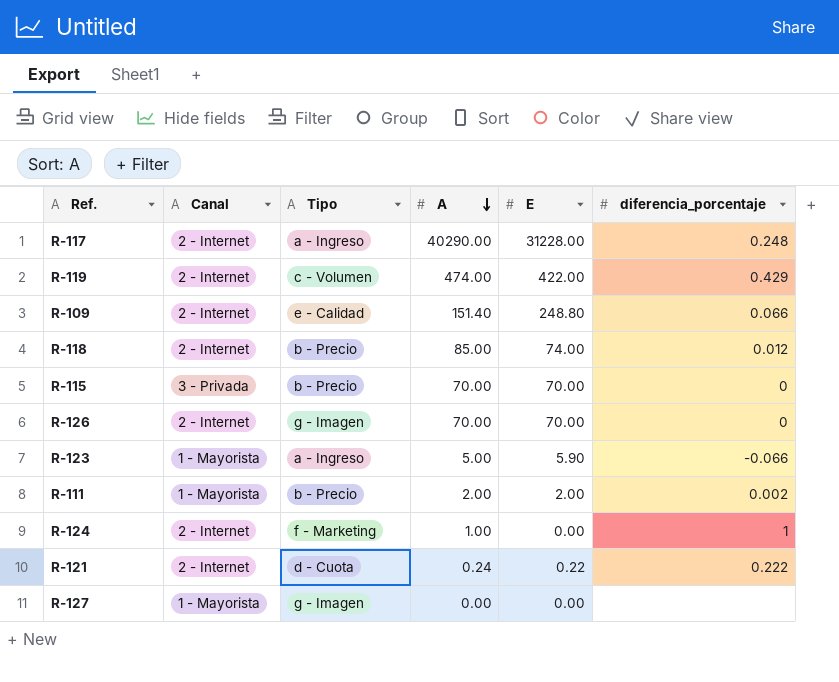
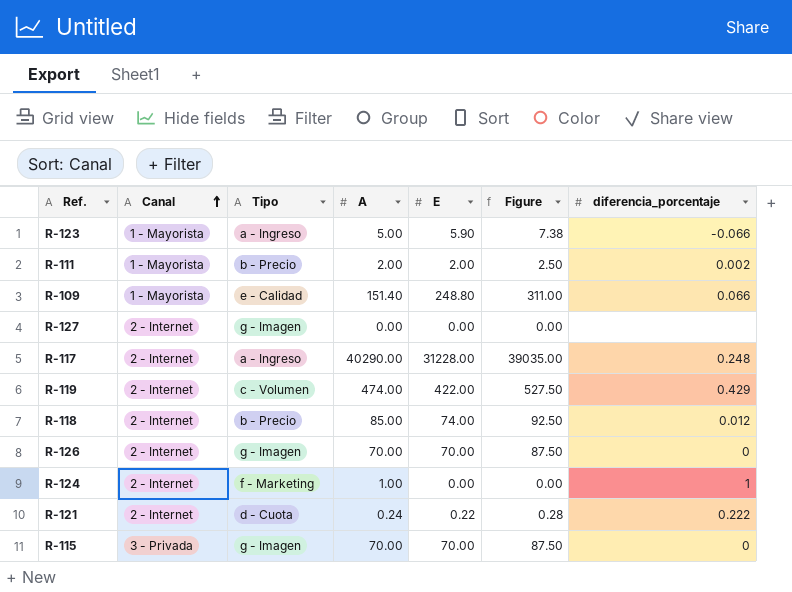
row order: A descending -> Canal ascending
column Figure | formula: none -> [E] * 1.25
R-109 | Canal: 2 - Internet -> 1 - Mayorista
R-127 | Canal: 1 - Mayorista -> 2 - Internet
R-115 | Tipo: b - Precio -> g - Imagen

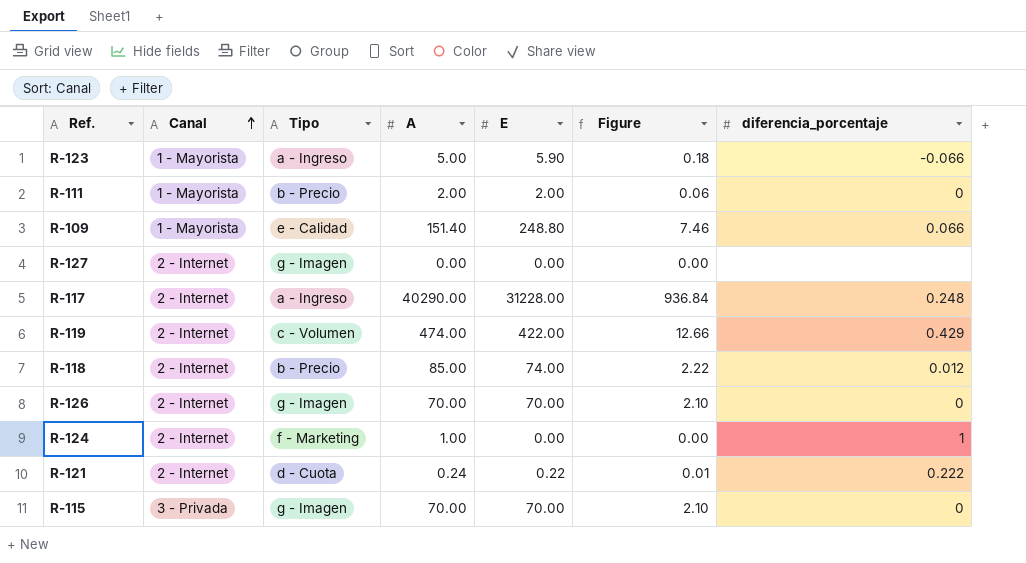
column Figure | formula: [E] * 1.25 -> [E] * 0.03
R-111 | diferencia_porcentaje: 0.002 -> 0

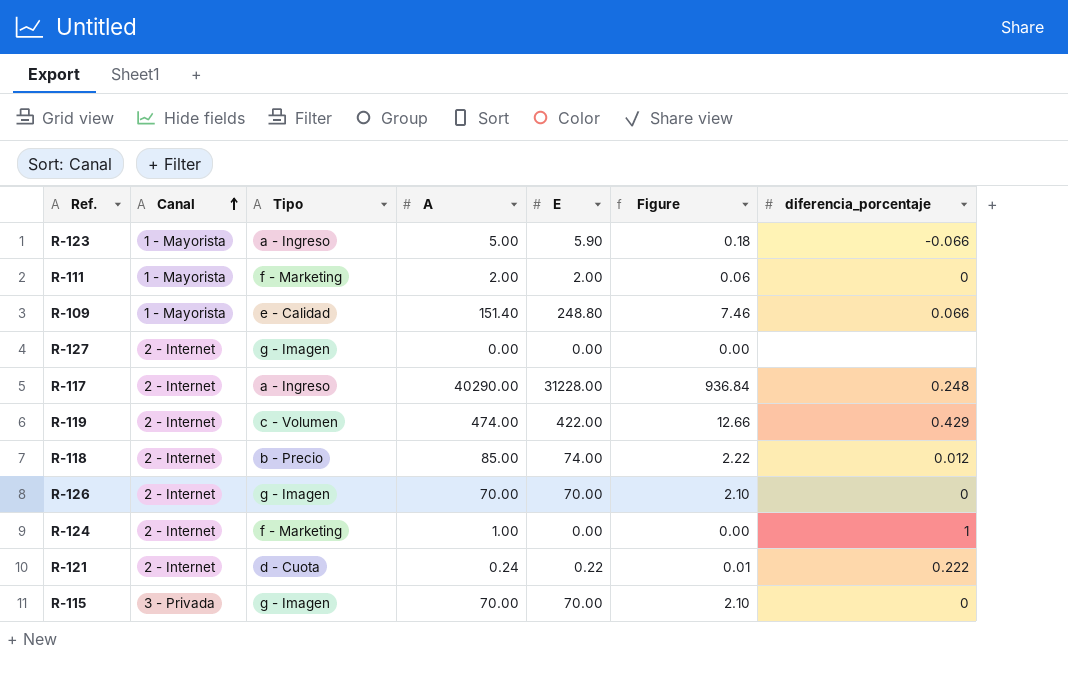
R-111 | Tipo: b - Precio -> f - Marketing

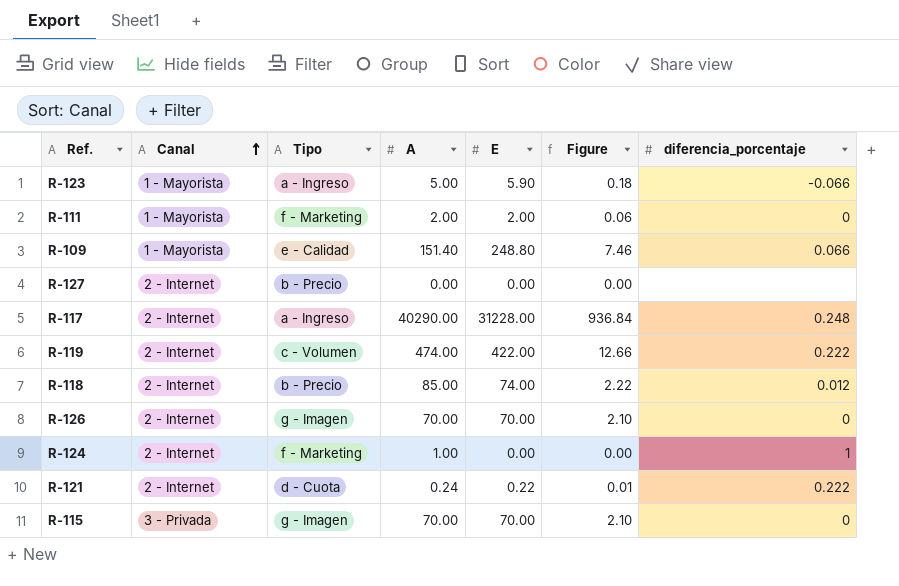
R-127 | Tipo: g - Imagen -> b - Precio
R-119 | diferencia_porcentaje: 0.429 -> 0.222

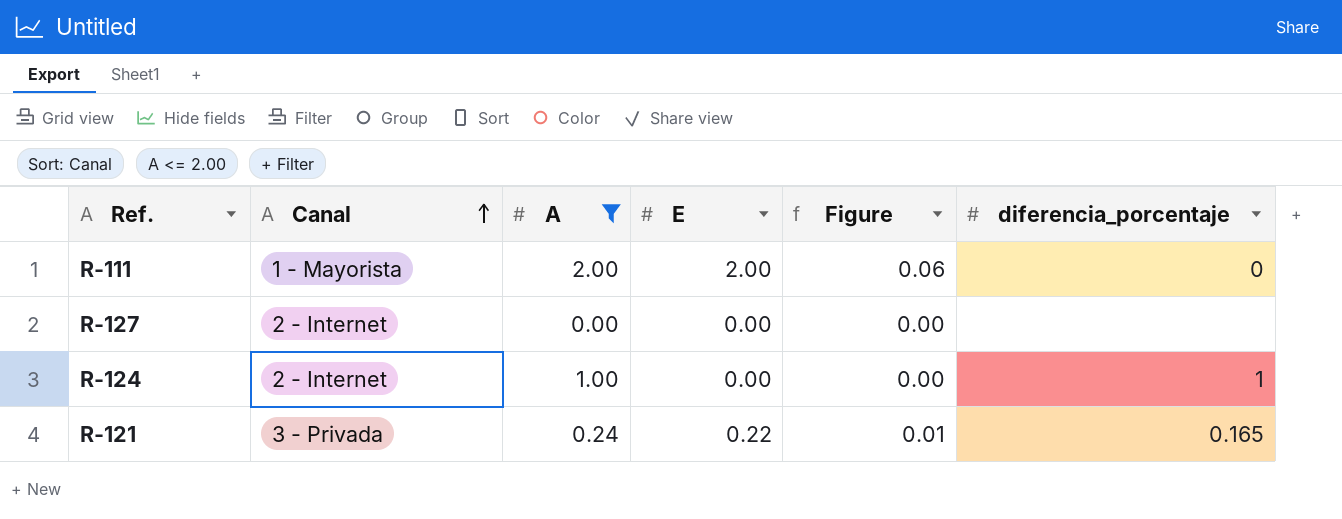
filter: none -> A <= 2.00
column Tipo | position: 3 -> none
R-121 | Canal: 2 - Internet -> 3 - Privada
R-121 | diferencia_porcentaje: 0.222 -> 0.165

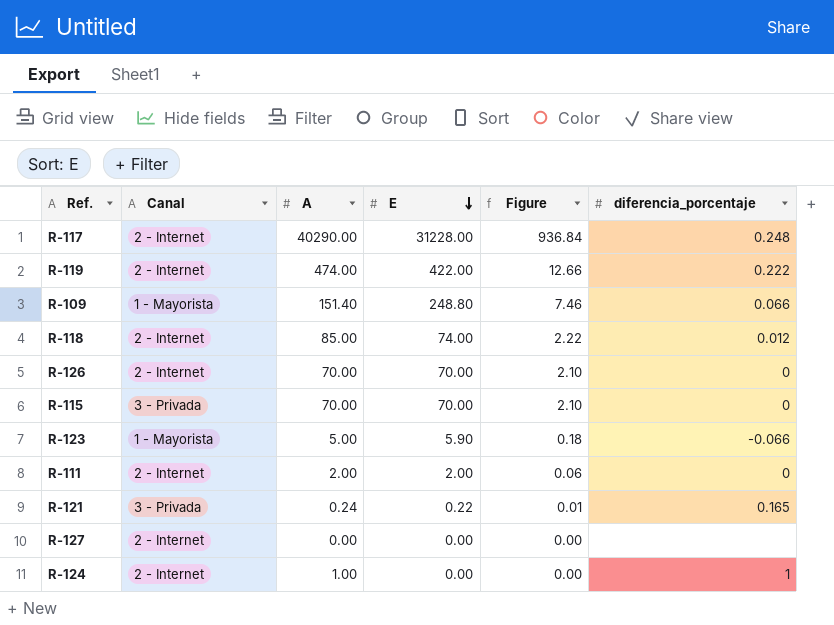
filter: A <= 2.00 -> none
row order: Canal ascending -> E descending
R-111 | Canal: 1 - Mayorista -> 2 - Internet

